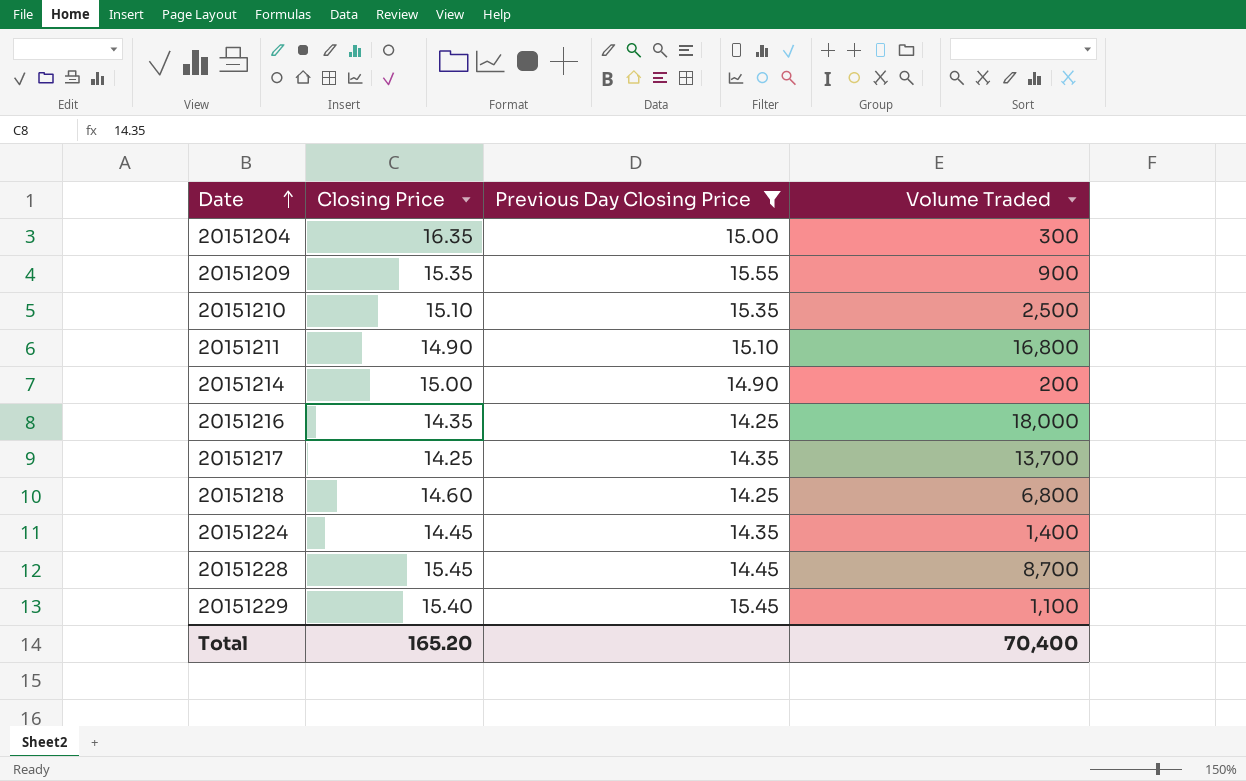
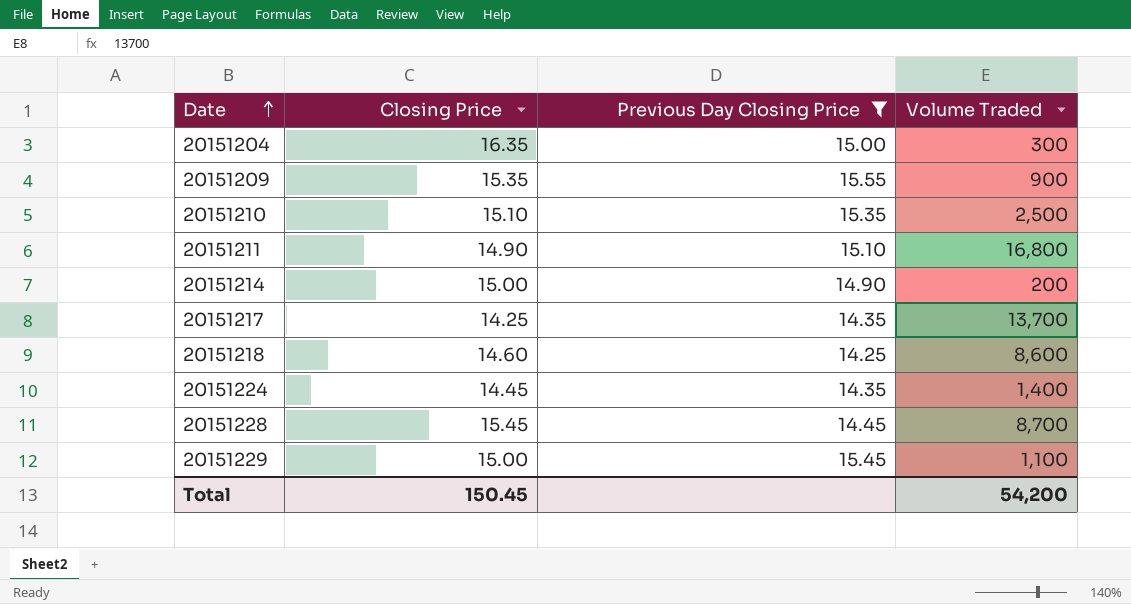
row 20151216: 14.35 | 14.25 | 18,000 -> none
20151218 | Volume Traded: 6,800 -> 8,600
20151229 | Closing Price: 15.40 -> 15.00
Total | Closing Price: 165.20 -> 150.45
Total | Volume Traded: 70,400 -> 54,200

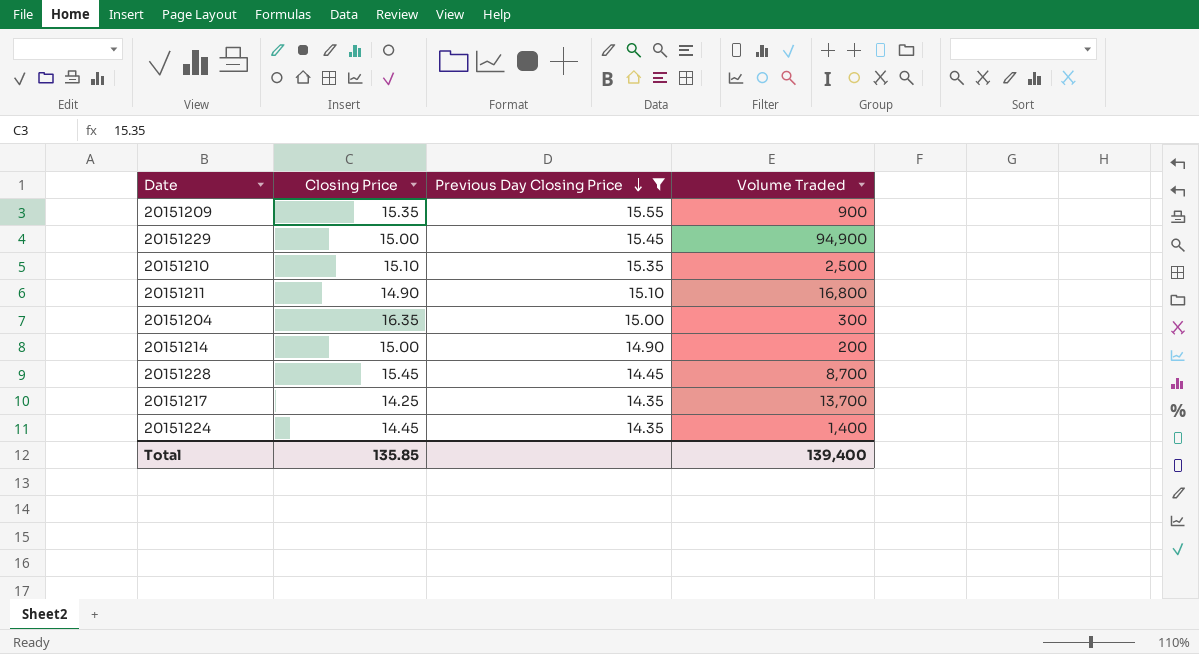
row order: Date ascending -> Previous Day Closing Price descending
row 20151218: 14.60 | 14.25 | 8,600 -> none
20151229 | Volume Traded: 1,100 -> 94,900
Total | Closing Price: 150.45 -> 135.85
Total | Volume Traded: 54,200 -> 139,400

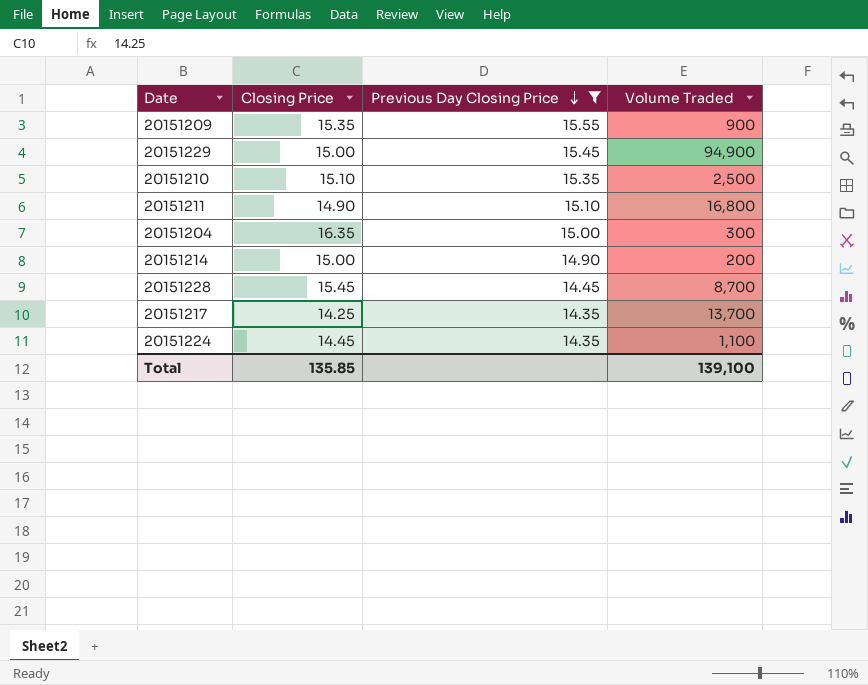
20151224 | Volume Traded: 1,400 -> 1,100
Total | Volume Traded: 139,400 -> 139,100

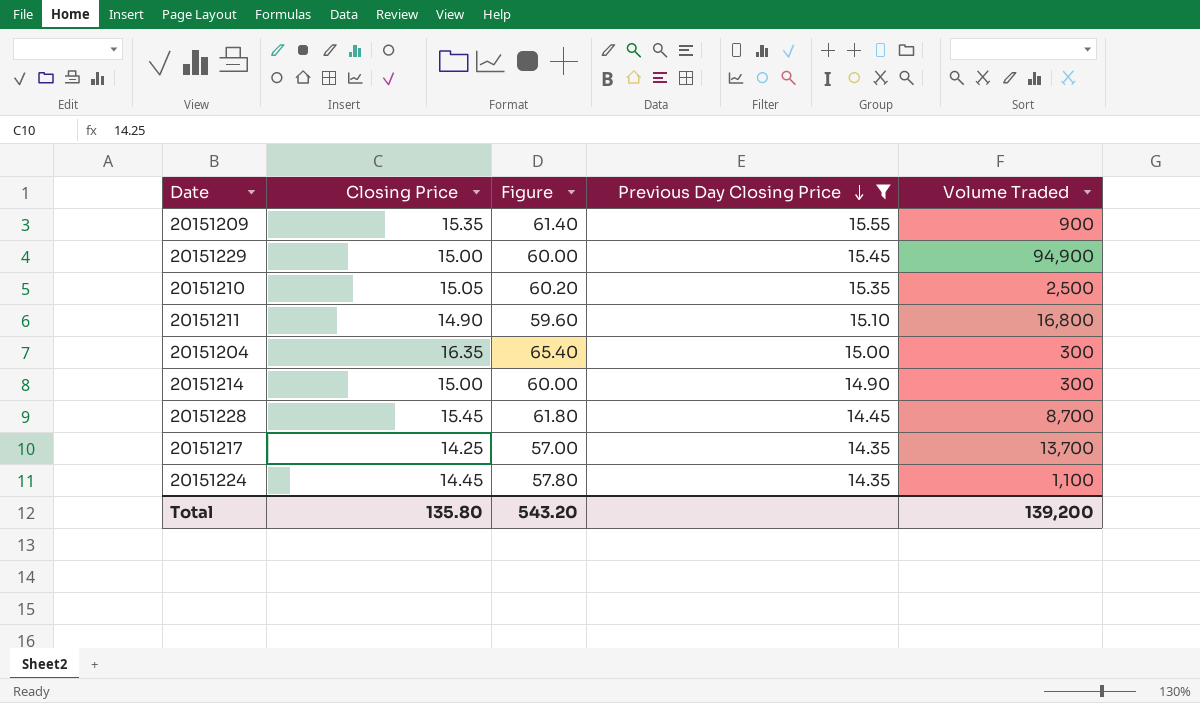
column Figure | formula: none -> [Closing Price] * 4
20151210 | Closing Price: 15.10 -> 15.05
20151214 | Volume Traded: 200 -> 300
Total | Closing Price: 135.85 -> 135.80
Total | Volume Traded: 139,100 -> 139,200

